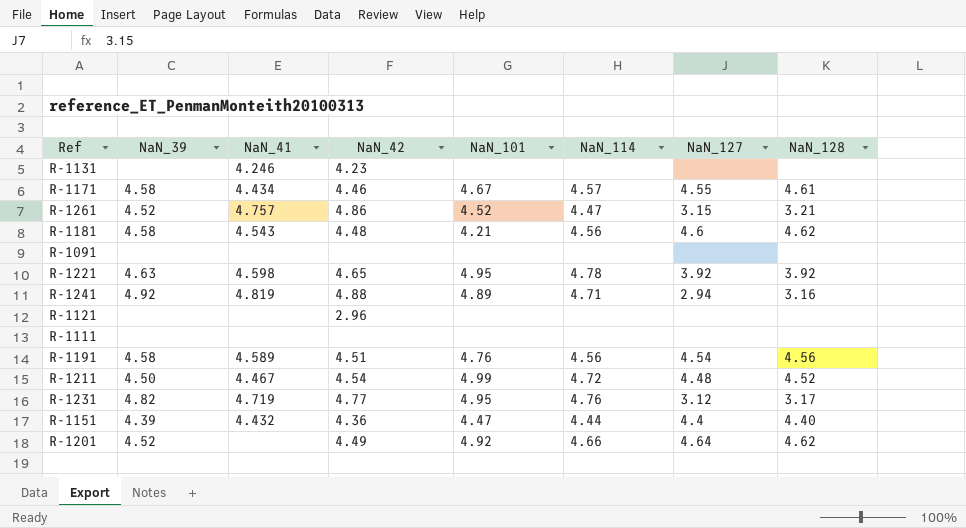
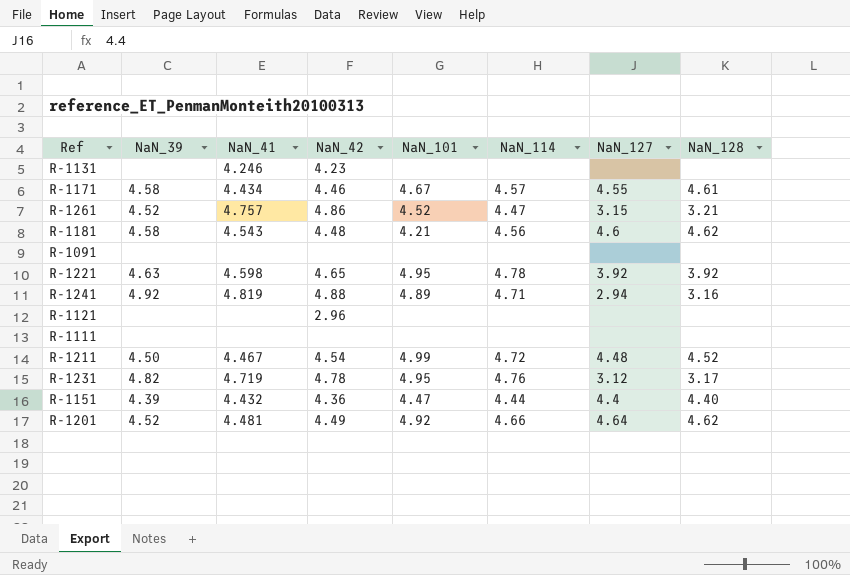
row R-1191: 4.58 | 4.589 | 4.51 | 4.76 | 4.56 | 4.54 | 4.56 -> none
R-1231 | NaN_42: 4.77 -> 4.78
R-1201 | NaN_41: none -> 4.481

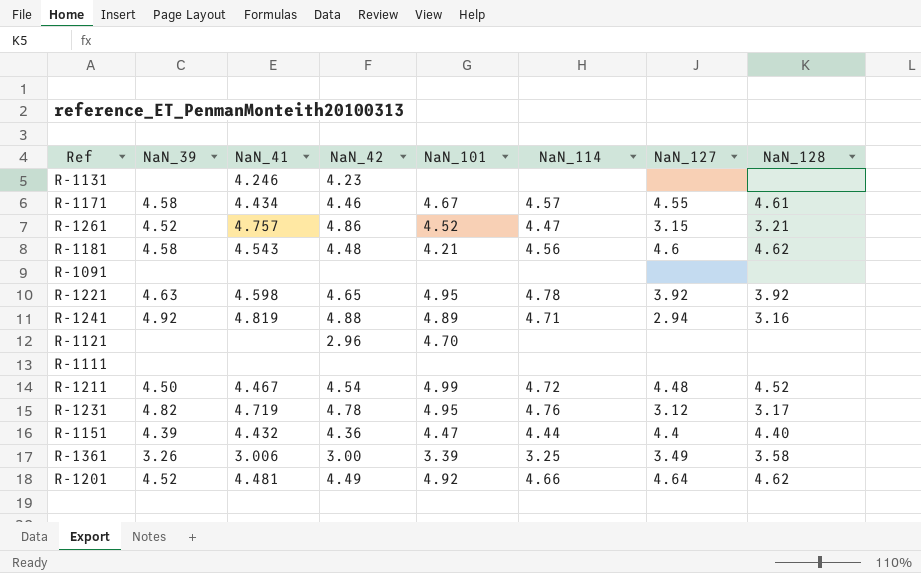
R-1121 | NaN_101: none -> 4.70
row R-1361: none -> 3.26 | 3.006 | 3.00 | 3.39 | 3.25 | 3.49 | 3.58

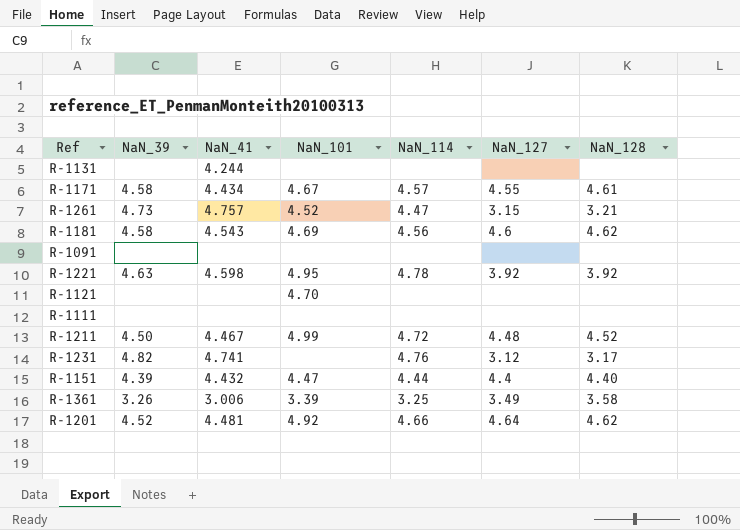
column NaN_42 | position: 4 -> none
row R-1241: 4.92 | 4.819 | 4.88 | 4.89 | 4.71 | 2.94 | 3.16 -> none
R-1131 | NaN_41: 4.246 -> 4.244
R-1261 | NaN_39: 4.52 -> 4.73
R-1181 | NaN_101: 4.21 -> 4.69
R-1231 | NaN_41: 4.719 -> 4.741
R-1231 | NaN_101: 4.95 -> none

